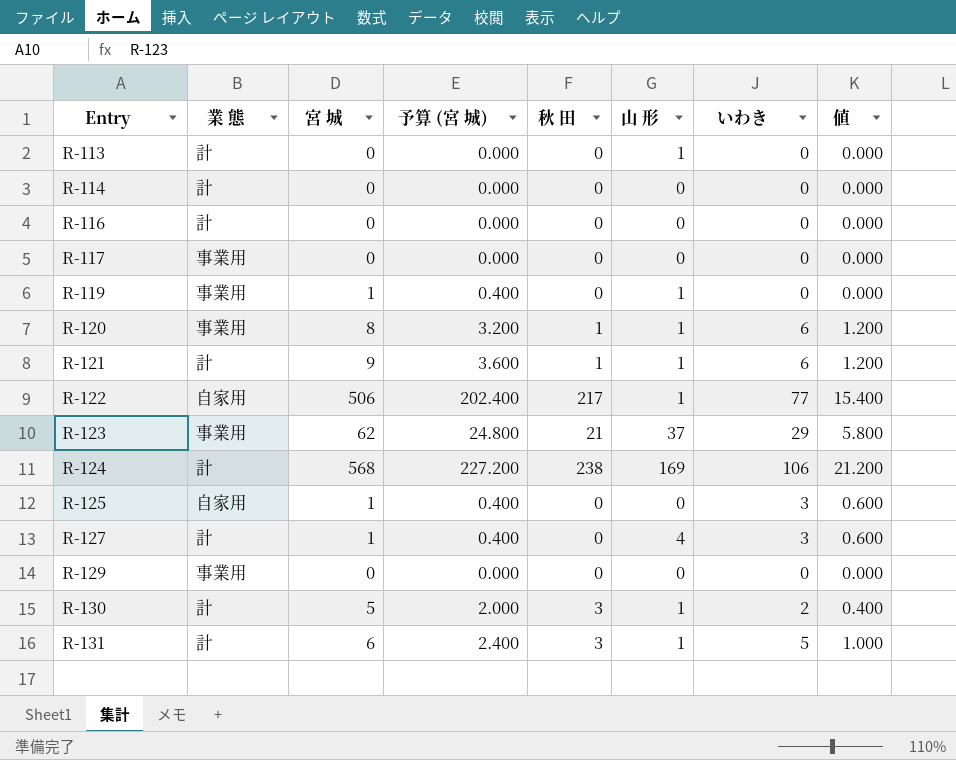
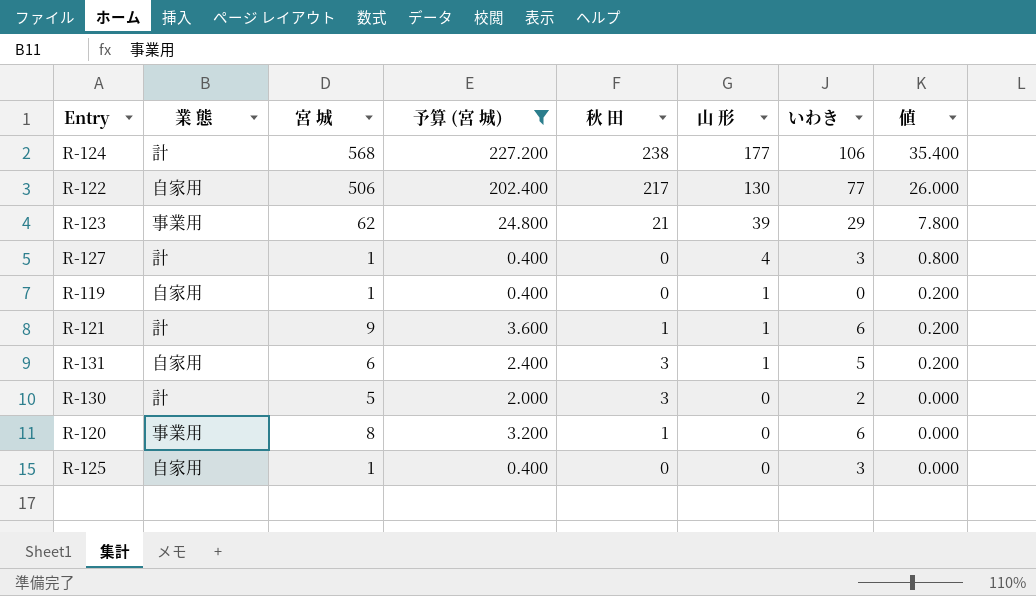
filter: none -> 予算 (宮 城) != 0.000
row order: Entry ascending -> 山 形 descending
column 値 | formula: [いわき] * 0.2 -> [山 形] * 0.2
R-124 | 山 形: 169 -> 177
R-122 | 山 形: 1 -> 130
R-123 | 山 形: 37 -> 39
R-119 | 業 態: 事業用 -> 自家用
R-131 | 業 態: 計 -> 自家用
R-130 | 山 形: 1 -> 0
R-120 | 山 形: 1 -> 0

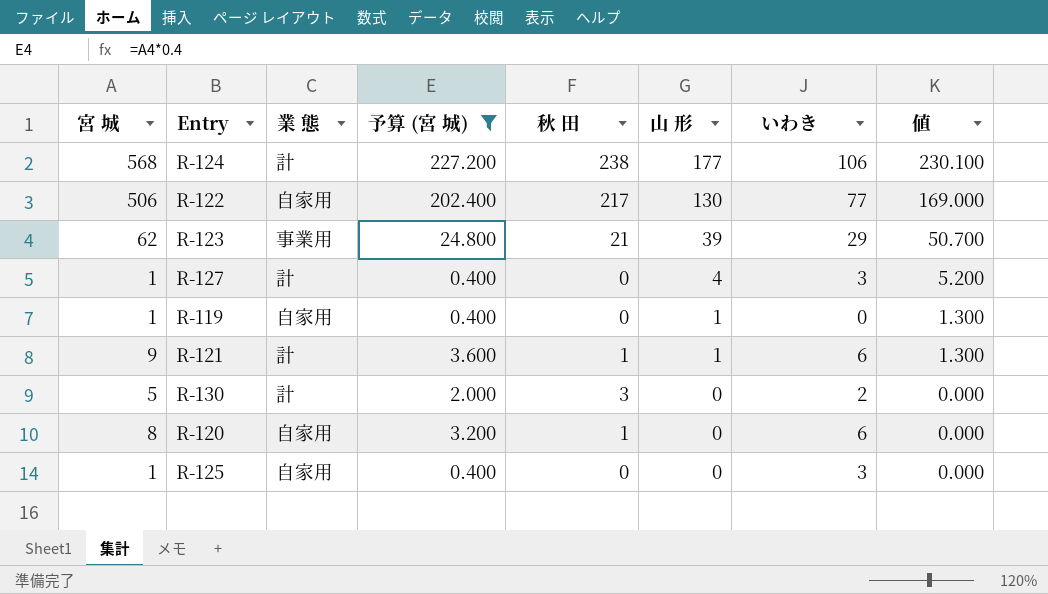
column 宮 城 | position: 3 -> 1
column 値 | formula: [山 形] * 0.2 -> [山 形] * 1.3
row R-131: 自家用 | 6 | 2.400 | 3 | 1 | 5 | 0.200 -> none
R-120 | 業 態: 事業用 -> 自家用

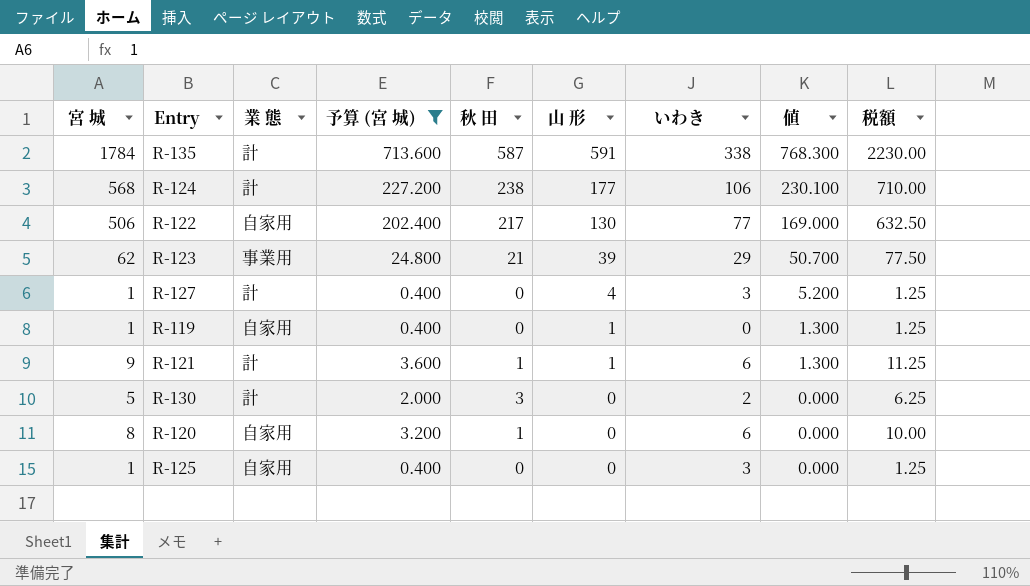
column 税額 | formula: none -> [宮 城] * 1.25
row R-135: none -> 1784 | 計 | 713.600 | 587 | 591 | 338 | 768.300 | 2230.00

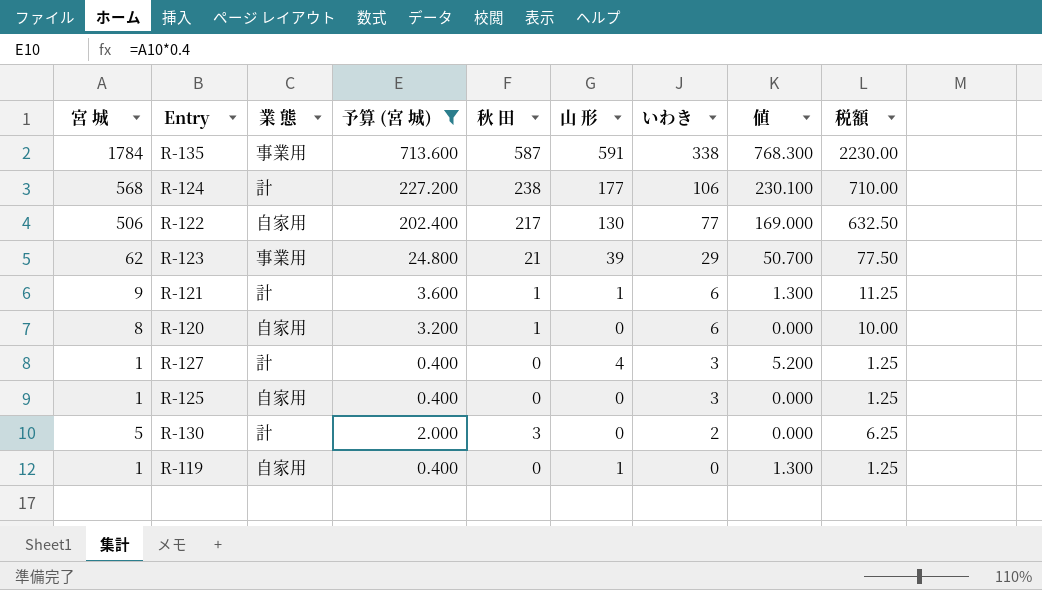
row order: 山 形 descending -> いわき descending
R-135 | 業 態: 計 -> 事業用

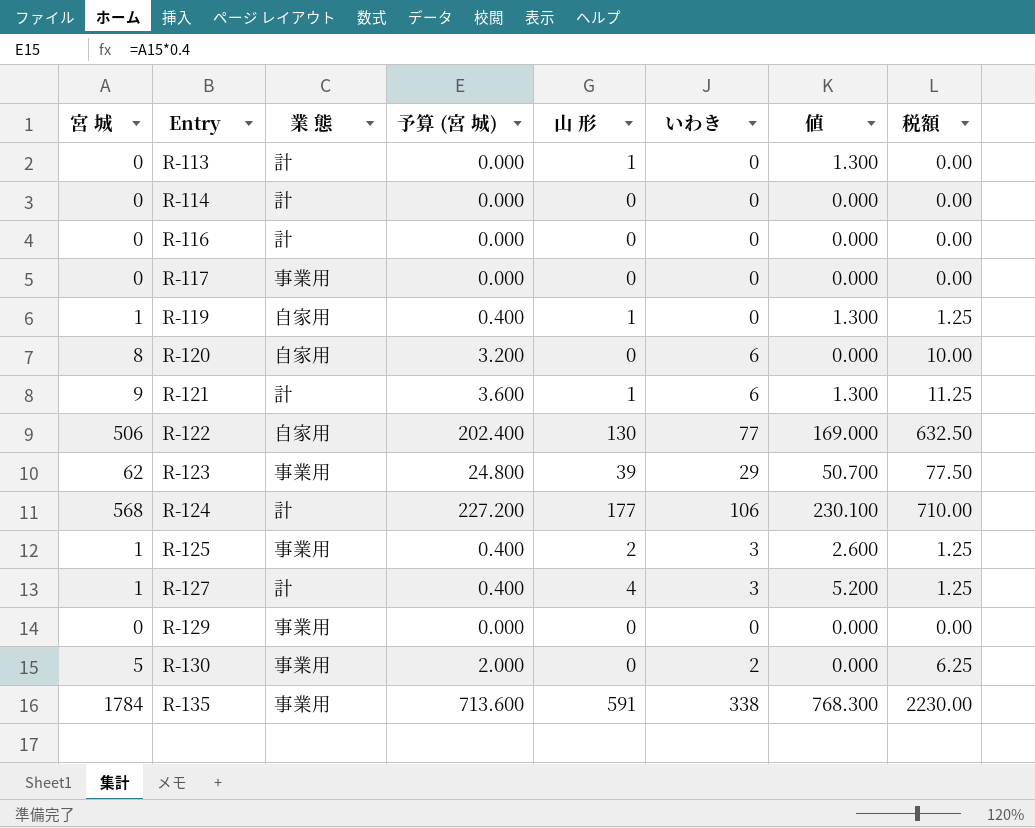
filter: 予算 (宮 城) != 0.000 -> none
row order: いわき descending -> Entry ascending
column 秋 田 | position: 5 -> none
R-125 | 業 態: 自家用 -> 事業用
R-125 | 山 形: 0 -> 2
R-125 | 値: 0.000 -> 2.600
R-130 | 業 態: 計 -> 事業用

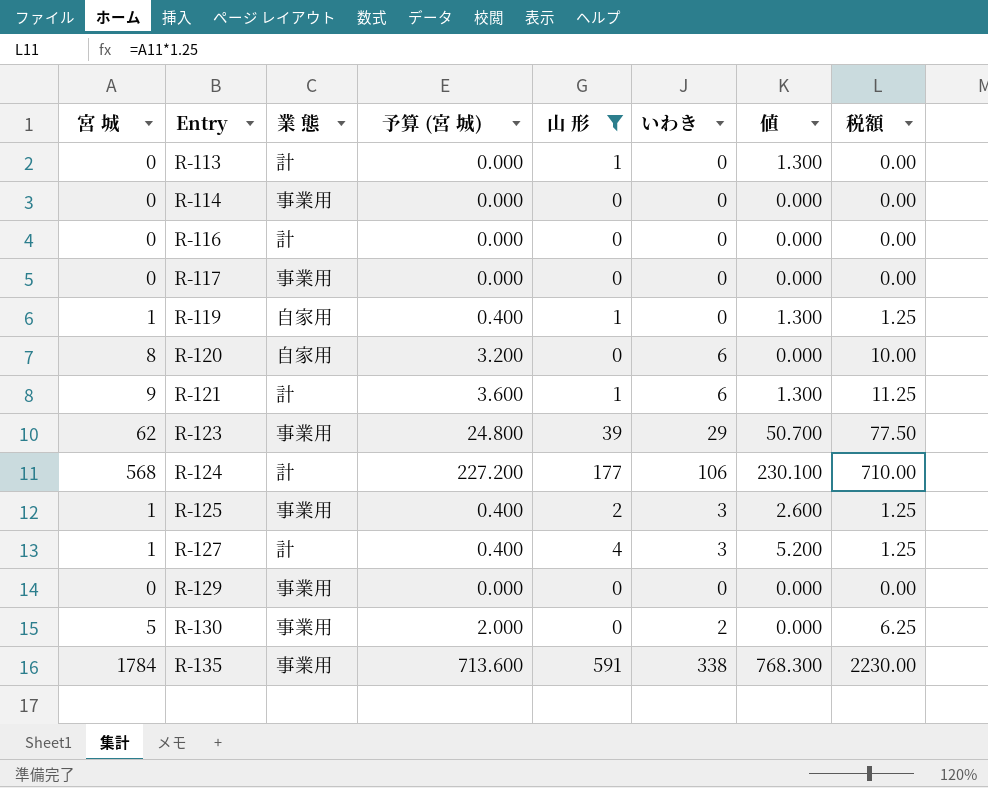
filter: none -> 山 形 != 130
R-114 | 業 態: 計 -> 事業用

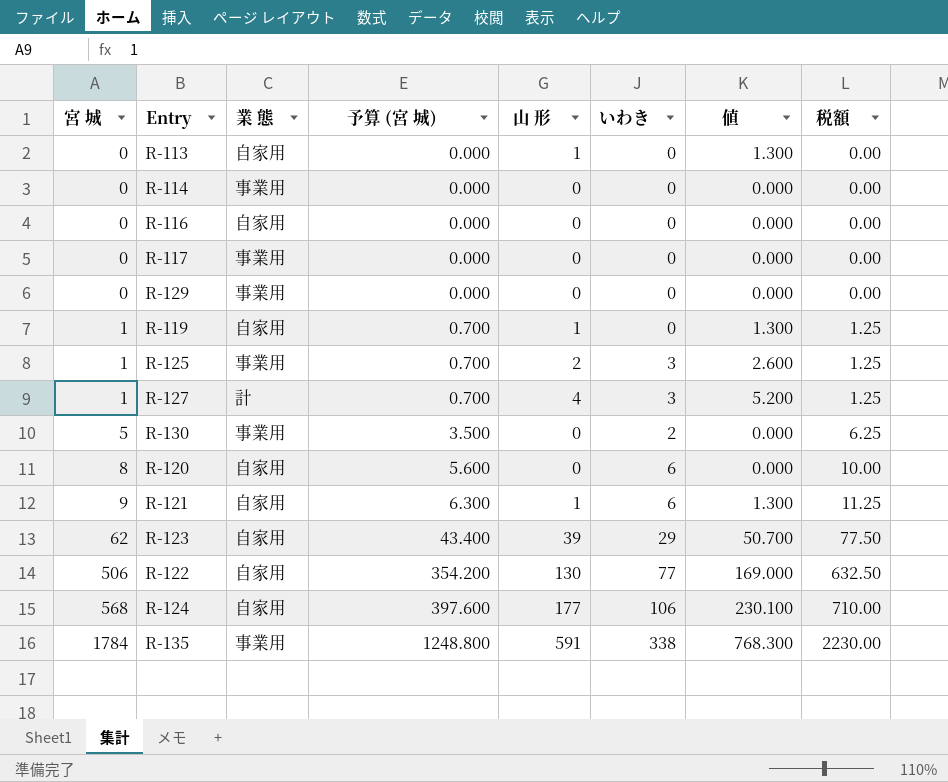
filter: 山 形 != 130 -> none
row order: Entry ascending -> 宮 城 ascending
column 予算 (宮 城) | formula: [宮 城] * 0.4 -> [宮 城] * 0.7
R-113 | 業 態: 計 -> 自家用
R-116 | 業 態: 計 -> 自家用
R-121 | 業 態: 計 -> 自家用
R-123 | 業 態: 事業用 -> 自家用
R-124 | 業 態: 計 -> 自家用

